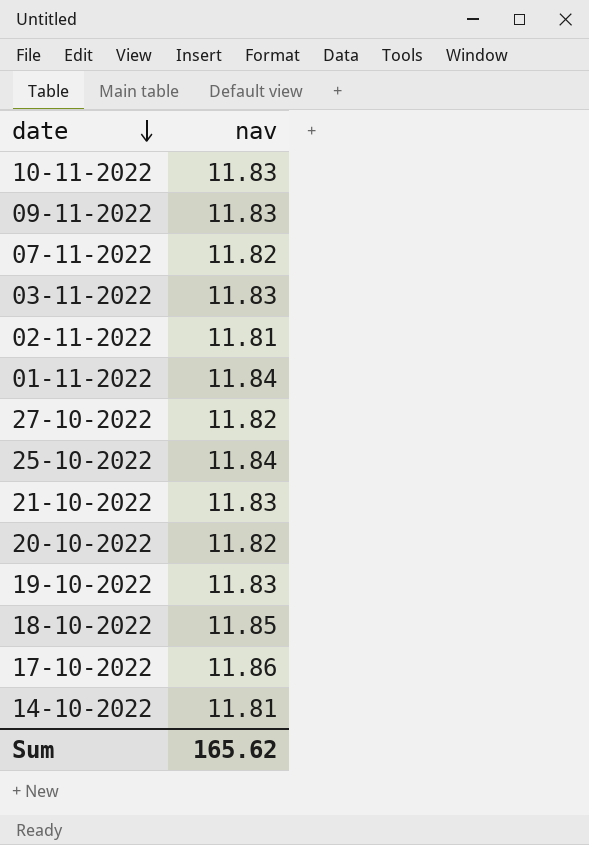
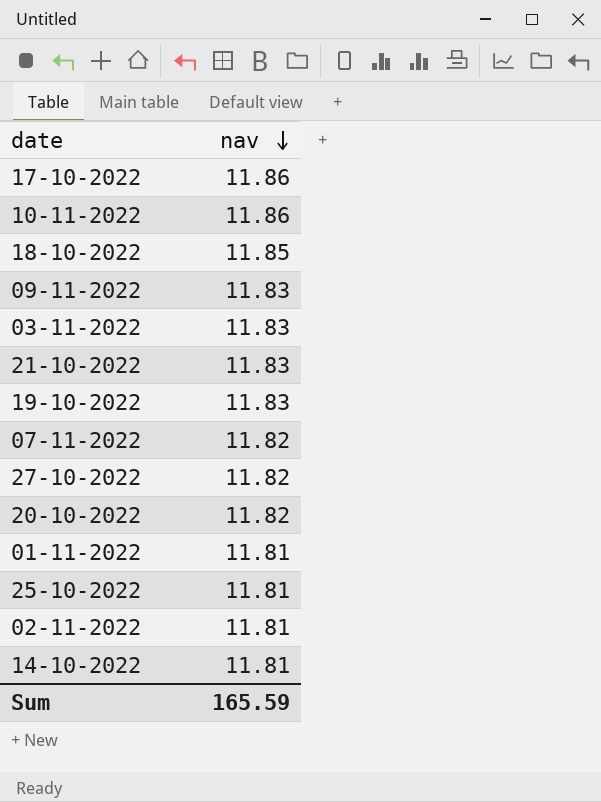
row order: date descending -> nav descending
10-11-2022 | nav: 11.83 -> 11.86
01-11-2022 | nav: 11.84 -> 11.81
25-10-2022 | nav: 11.84 -> 11.81
Sum | nav: 165.62 -> 165.59

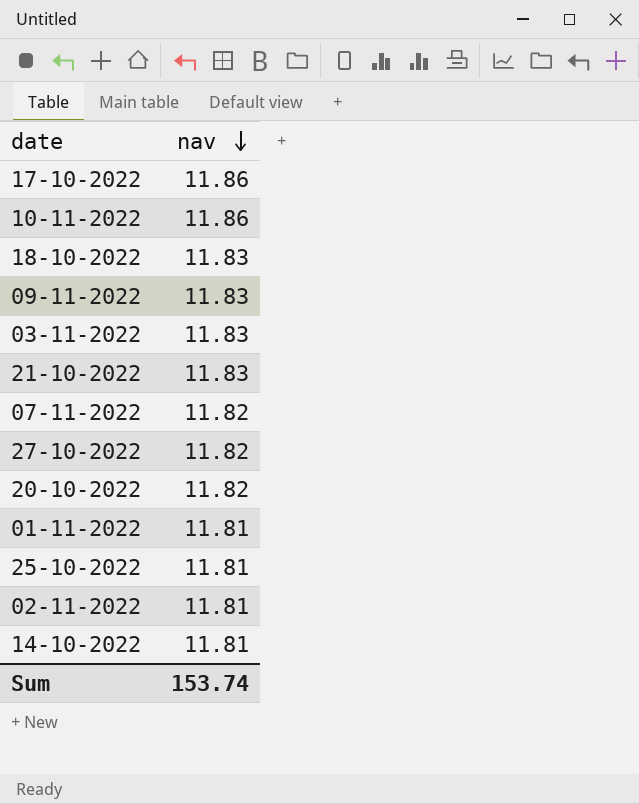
row 19-10-2022: 11.83 -> none
18-10-2022 | nav: 11.85 -> 11.83
Sum | nav: 165.59 -> 153.74

